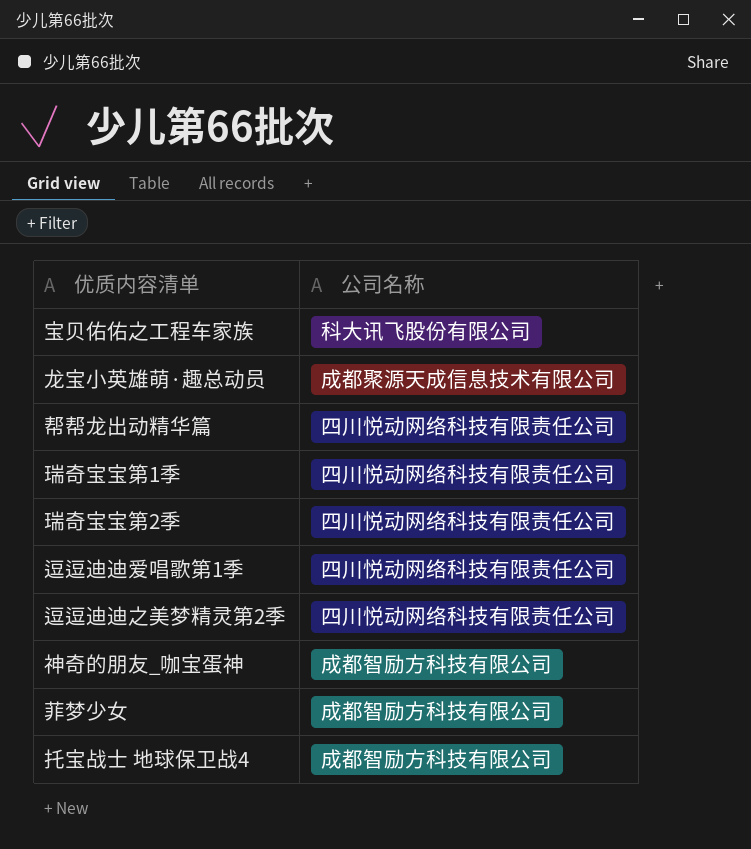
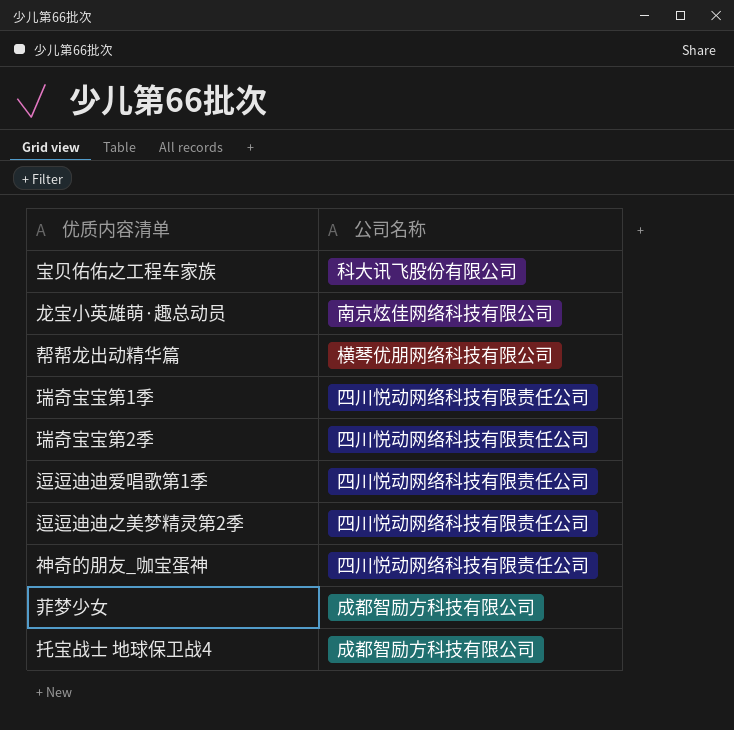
龙宝小英雄萌·趣总动员 | 公司名称: 成都聚源天成信息技术有限公司 -> 南京炫佳网络科技有限公司
帮帮龙出动精华篇 | 公司名称: 四川悦动网络科技有限责任公司 -> 横琴优朋网络科技有限公司
神奇的朋友_咖宝蛋神 | 公司名称: 成都智励方科技有限公司 -> 四川悦动网络科技有限责任公司

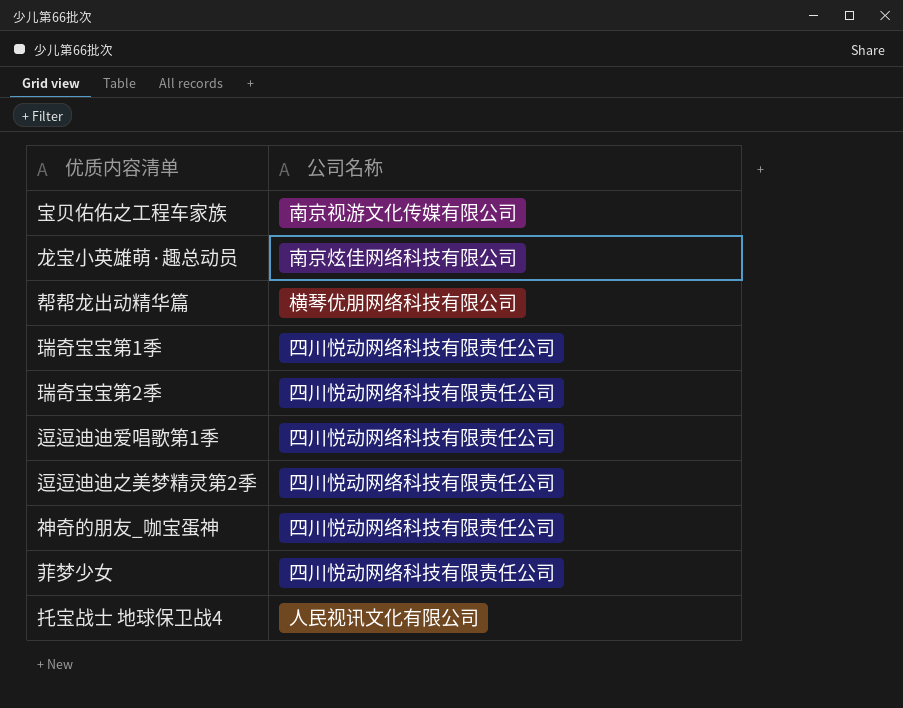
宝贝佑佑之工程车家族 | 公司名称: 科大讯飞股份有限公司 -> 南京视游文化传媒有限公司
菲梦少女 | 公司名称: 成都智励方科技有限公司 -> 四川悦动网络科技有限责任公司
托宝战士 地球保卫战4 | 公司名称: 成都智励方科技有限公司 -> 人民视讯文化有限公司

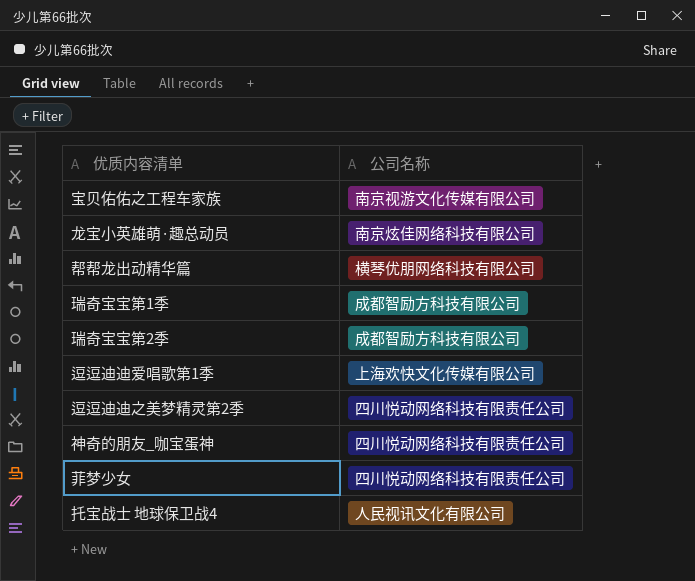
瑞奇宝宝第1季 | 公司名称: 四川悦动网络科技有限责任公司 -> 成都智励方科技有限公司
瑞奇宝宝第2季 | 公司名称: 四川悦动网络科技有限责任公司 -> 成都智励方科技有限公司
逗逗迪迪爱唱歌第1季 | 公司名称: 四川悦动网络科技有限责任公司 -> 上海欢快文化传媒有限公司

